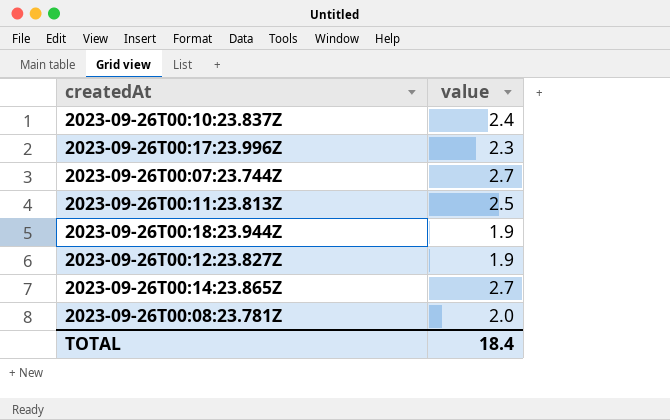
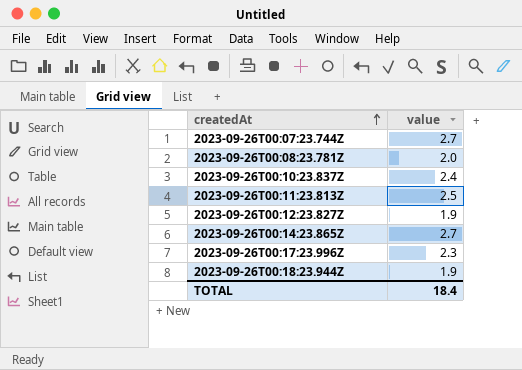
row order: none -> createdAt ascending

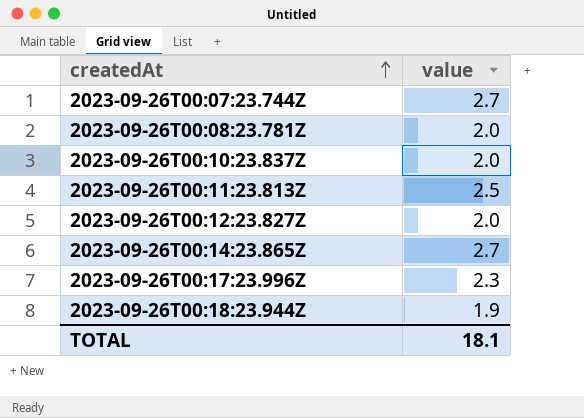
2023-09-26T00:10:23.837Z | value: 2.4 -> 2.0
2023-09-26T00:12:23.827Z | value: 1.9 -> 2.0
TOTAL | value: 18.4 -> 18.1

